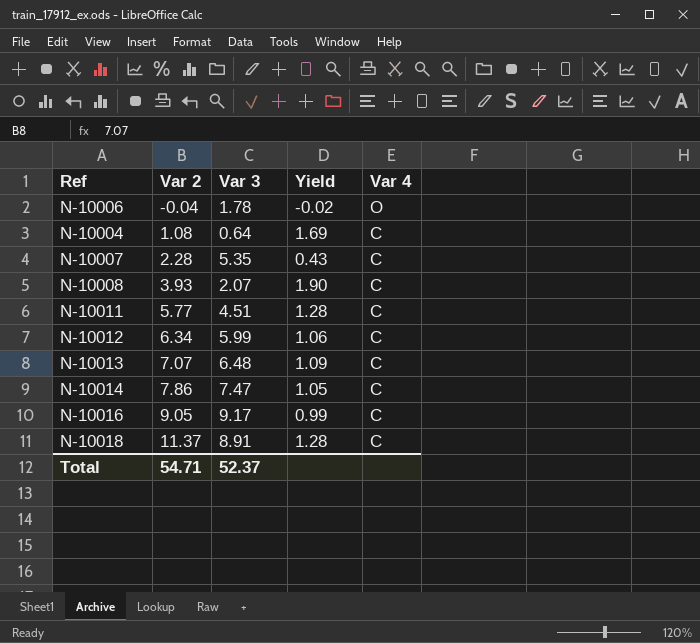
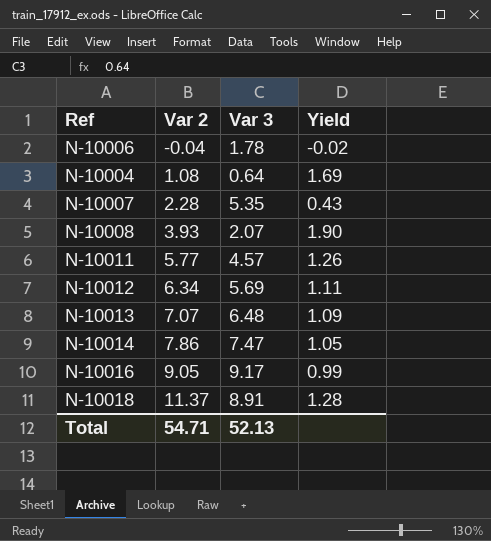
column Var 4 | position: 5 -> none
N-10011 | Var 3: 4.51 -> 4.57
N-10011 | Yield: 1.28 -> 1.26
N-10012 | Var 3: 5.99 -> 5.69
N-10012 | Yield: 1.06 -> 1.11
Total | Var 3: 52.37 -> 52.13

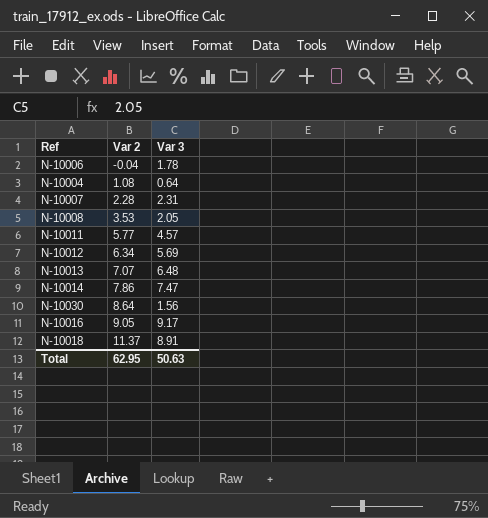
column Yield | formula: [Var 2] / [Var 3] -> none
N-10007 | Var 3: 5.35 -> 2.31
N-10008 | Var 2: 3.93 -> 3.53
N-10008 | Var 3: 2.07 -> 2.05
row N-10030: none -> 8.64 | 1.56
Total | Var 2: 54.71 -> 62.95
Total | Var 3: 52.13 -> 50.63

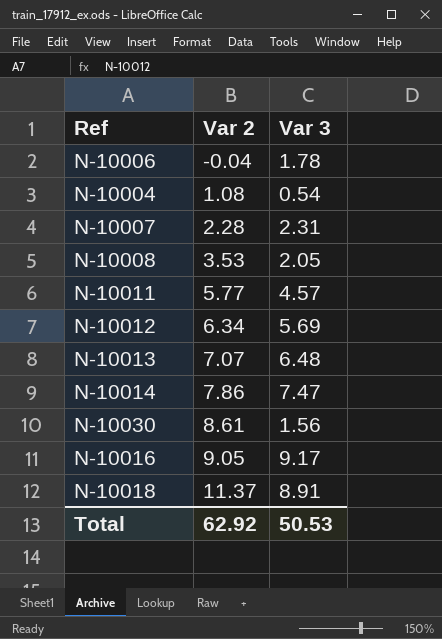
N-10004 | Var 3: 0.64 -> 0.54
N-10030 | Var 2: 8.64 -> 8.61
Total | Var 2: 62.95 -> 62.92
Total | Var 3: 50.63 -> 50.53

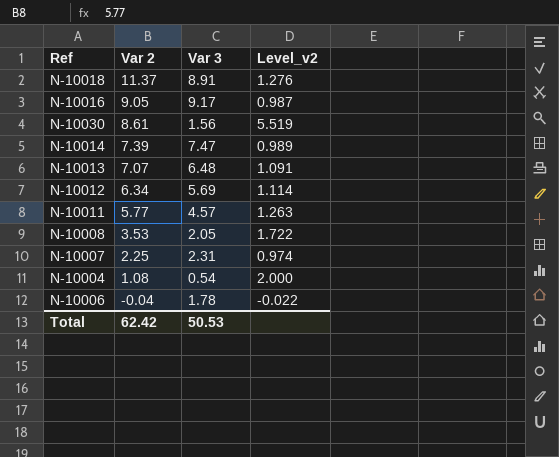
row order: Var 2 ascending -> Var 2 descending
column Level_v2 | formula: none -> [Var 2] / [Var 3]
N-10014 | Var 2: 7.86 -> 7.39
N-10007 | Var 2: 2.28 -> 2.25
Total | Var 2: 62.92 -> 62.42

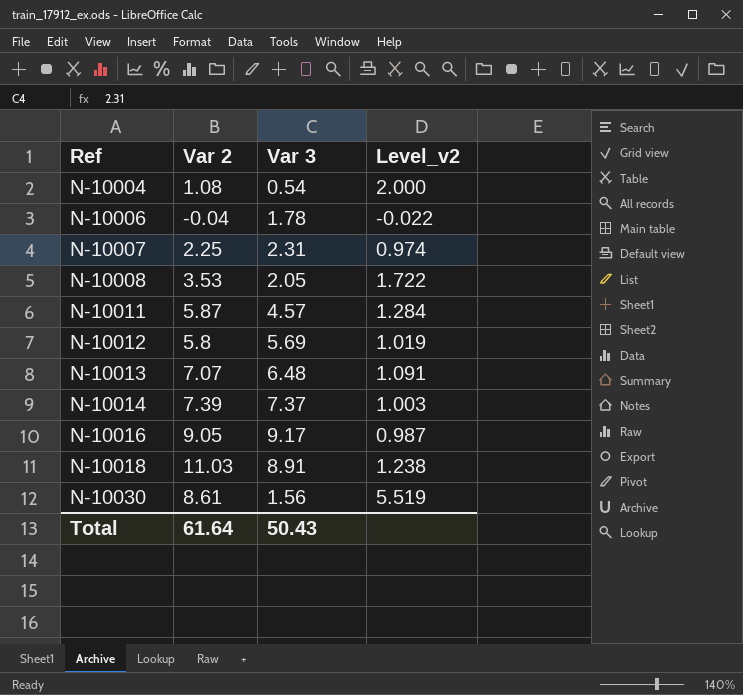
row order: Var 2 descending -> Ref ascending
N-10011 | Var 2: 5.77 -> 5.87
N-10011 | Level_v2: 1.263 -> 1.284
N-10012 | Var 2: 6.34 -> 5.8
N-10012 | Level_v2: 1.114 -> 1.019
N-10014 | Var 3: 7.47 -> 7.37
N-10014 | Level_v2: 0.989 -> 1.003
N-10018 | Var 2: 11.37 -> 11.03
N-10018 | Level_v2: 1.276 -> 1.238
Total | Var 2: 62.42 -> 61.64
Total | Var 3: 50.53 -> 50.43

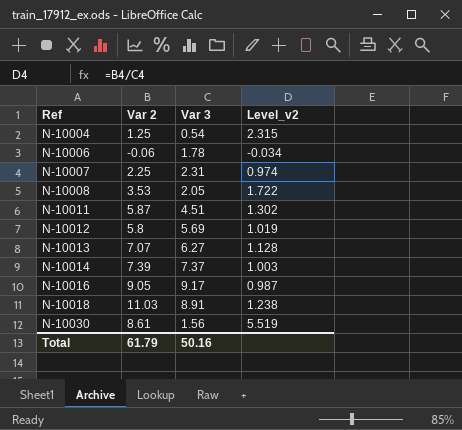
N-10004 | Var 2: 1.08 -> 1.25
N-10004 | Level_v2: 2.000 -> 2.315
N-10006 | Var 2: -0.04 -> -0.06
N-10006 | Level_v2: -0.022 -> -0.034
N-10011 | Var 3: 4.57 -> 4.51
N-10011 | Level_v2: 1.284 -> 1.302
N-10013 | Var 3: 6.48 -> 6.27
N-10013 | Level_v2: 1.091 -> 1.128
Total | Var 2: 61.64 -> 61.79
Total | Var 3: 50.43 -> 50.16

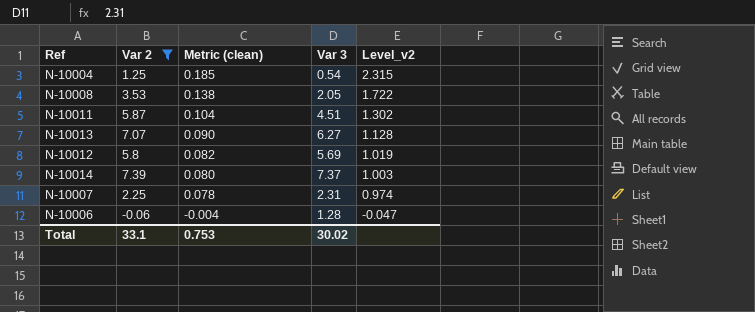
filter: none -> Var 2 <= 7.39
row order: Ref ascending -> Metric (clean) descending
column Metric (clean) | formula: none -> [Level_v2] * 0.08
N-10006 | Var 3: 1.78 -> 1.28
N-10006 | Level_v2: -0.034 -> -0.047
Total | Var 2: 61.79 -> 33.1
Total | Var 3: 50.16 -> 30.02

